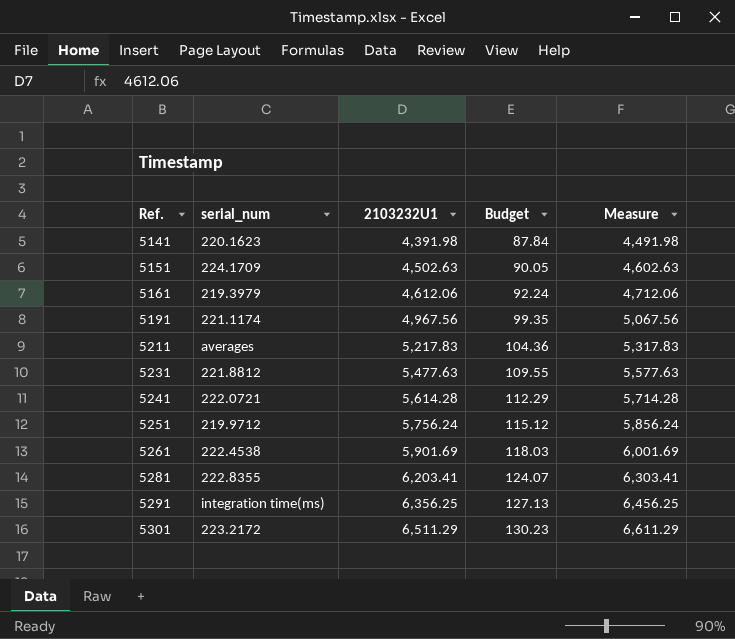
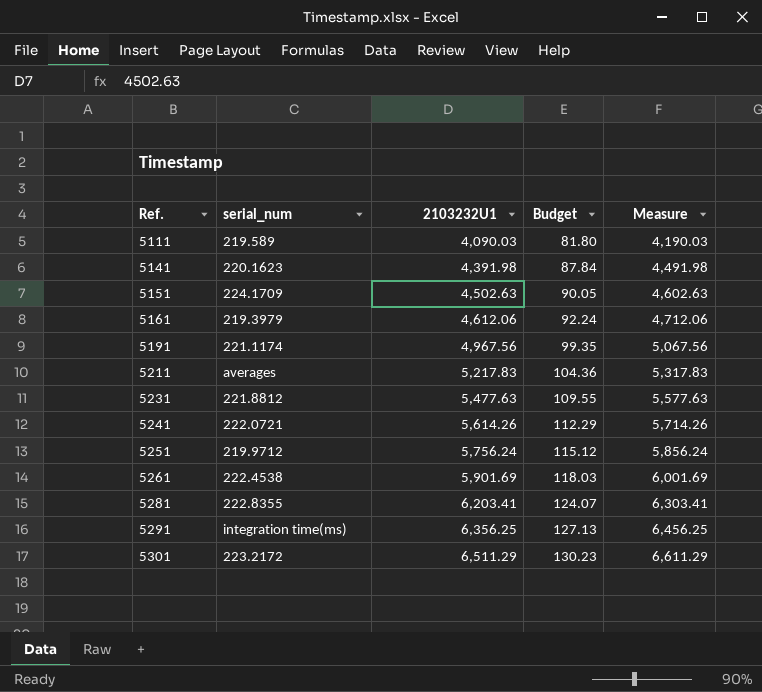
row 5111: none -> 219.589 | 4,090.03 | 81.80 | 4,190.03
5241 | 2103232U1: 5,614.28 -> 5,614.26
5241 | Measure: 5,714.28 -> 5,714.26

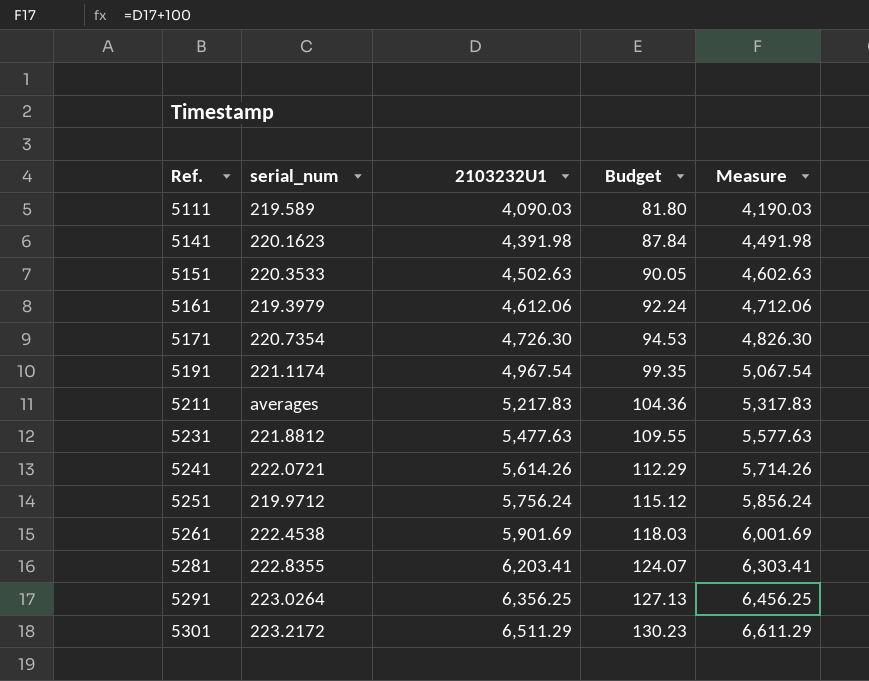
5151 | serial_num: 224.1709 -> 220.3533
row 5171: none -> 220.7354 | 4,726.30 | 94.53 | 4,826.30
5191 | 2103232U1: 4,967.56 -> 4,967.54
5191 | Measure: 5,067.56 -> 5,067.54
5291 | serial_num: integration time(ms) -> 223.0264

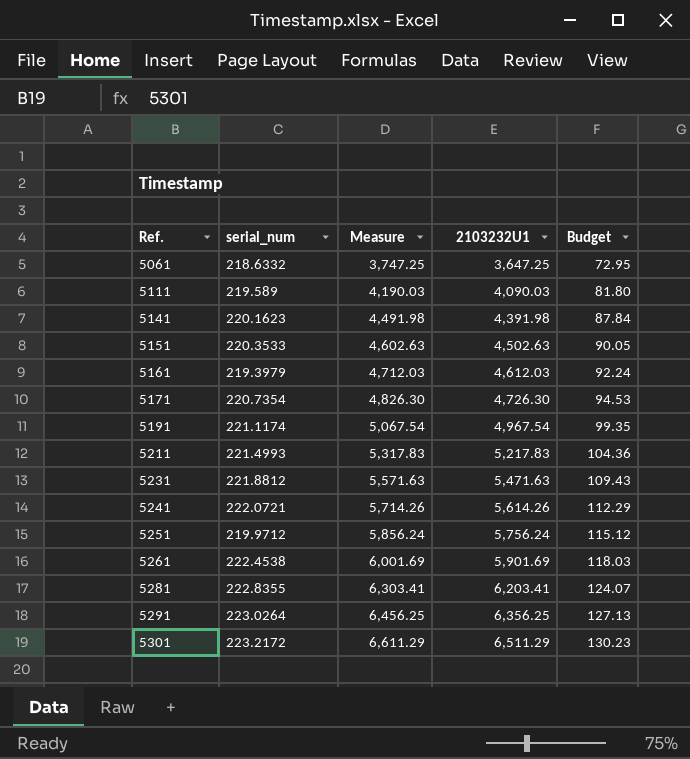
column Measure | position: 5 -> 3
row 5061: none -> 218.6332 | 3,747.25 | 3,647.25 | 72.95
5161 | Measure: 4,712.06 -> 4,712.03
5161 | 2103232U1: 4,612.06 -> 4,612.03
5211 | serial_num: averages -> 221.4993
5231 | Measure: 5,577.63 -> 5,571.63
5231 | 2103232U1: 5,477.63 -> 5,471.63
5231 | Budget: 109.55 -> 109.43

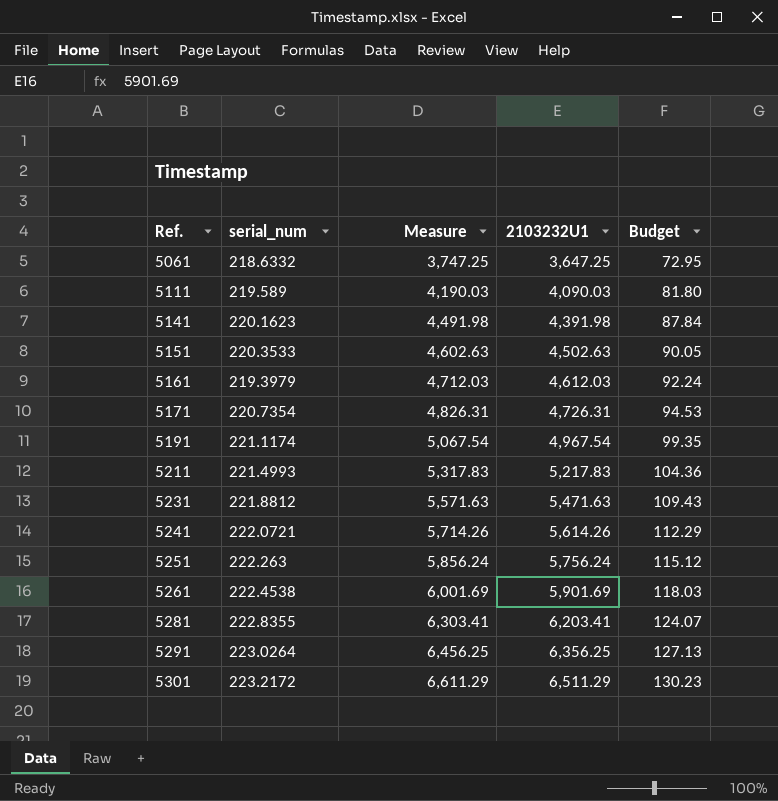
5171 | Measure: 4,826.30 -> 4,826.31
5171 | 2103232U1: 4,726.30 -> 4,726.31
5251 | serial_num: 219.9712 -> 222.263

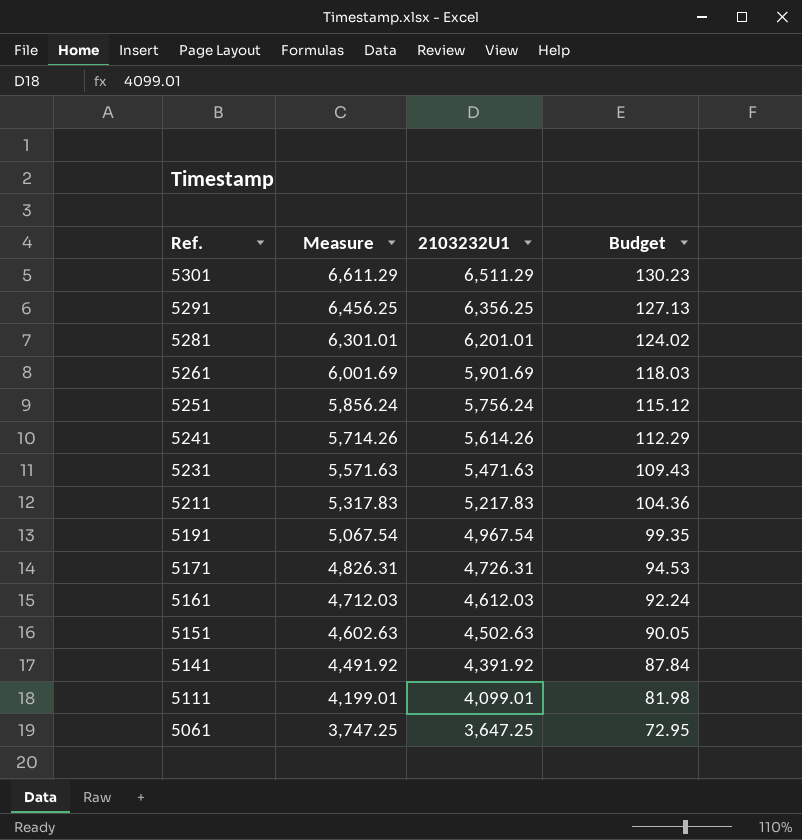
row order: Ref. ascending -> Ref. descending
column serial_num | position: 2 -> none
5281 | Measure: 6,303.41 -> 6,301.01
5281 | 2103232U1: 6,203.41 -> 6,201.01
5281 | Budget: 124.07 -> 124.02
5141 | Measure: 4,491.98 -> 4,491.92
5141 | 2103232U1: 4,391.98 -> 4,391.92
5111 | Measure: 4,190.03 -> 4,199.01
5111 | 2103232U1: 4,090.03 -> 4,099.01
5111 | Budget: 81.80 -> 81.98

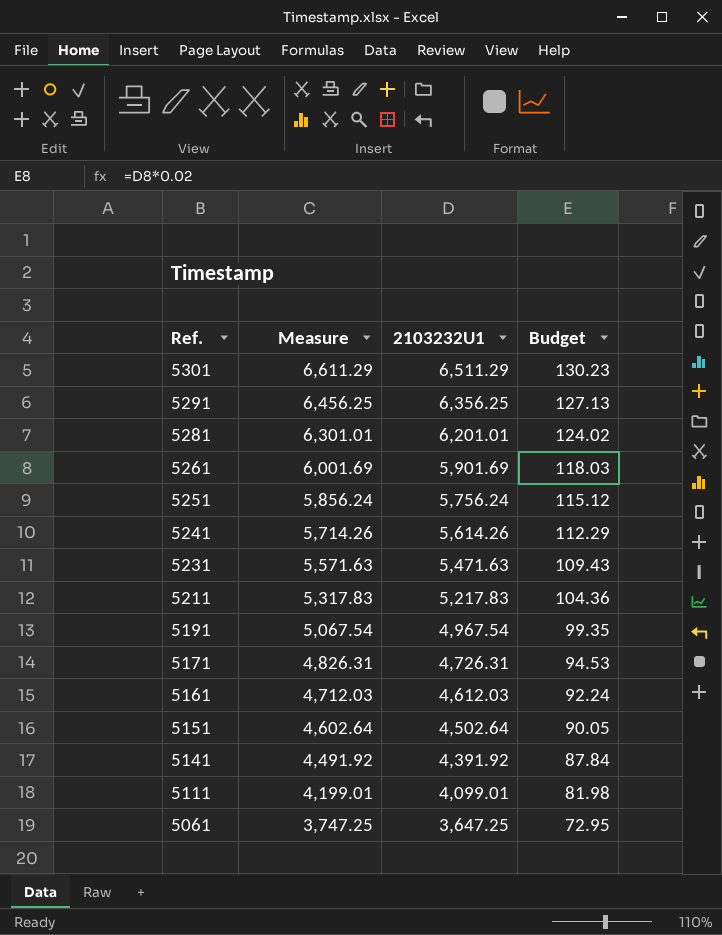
5151 | Measure: 4,602.63 -> 4,602.64
5151 | 2103232U1: 4,502.63 -> 4,502.64

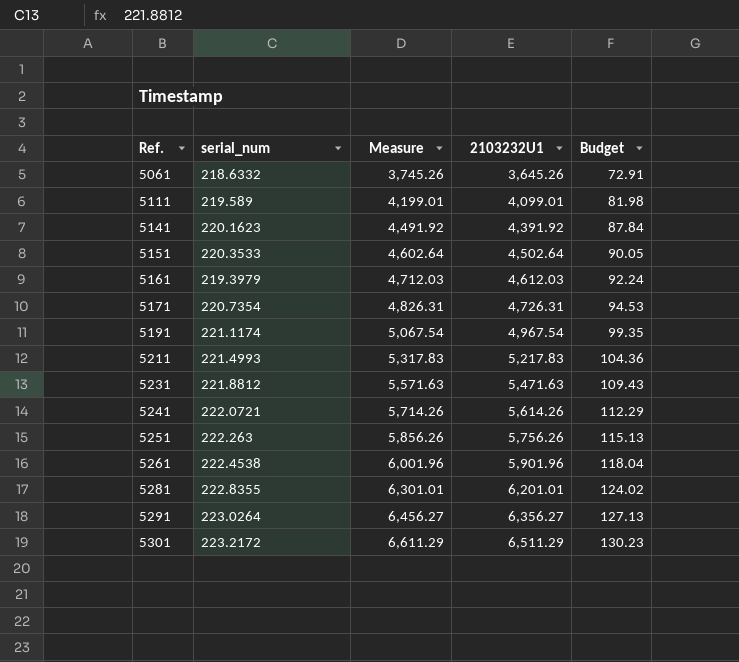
row order: Ref. descending -> Ref. ascending
column serial_num | position: none -> 2
5061 | Measure: 3,747.25 -> 3,745.26
5061 | 2103232U1: 3,647.25 -> 3,645.26
5061 | Budget: 72.95 -> 72.91
5251 | Measure: 5,856.24 -> 5,856.26
5251 | 2103232U1: 5,756.24 -> 5,756.26
5251 | Budget: 115.12 -> 115.13
5261 | Measure: 6,001.69 -> 6,001.96
5261 | 2103232U1: 5,901.69 -> 5,901.96
5261 | Budget: 118.03 -> 118.04
5291 | Measure: 6,456.25 -> 6,456.27
5291 | 2103232U1: 6,356.25 -> 6,356.27

